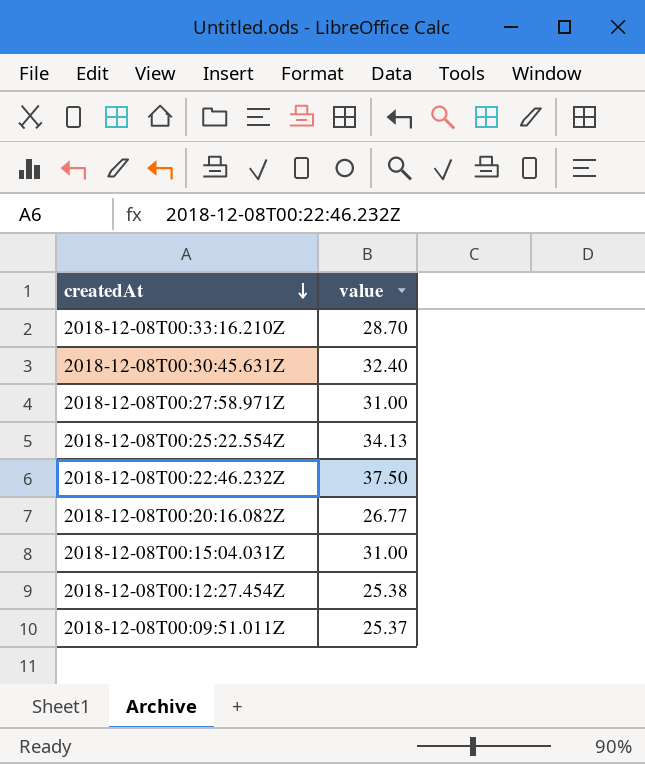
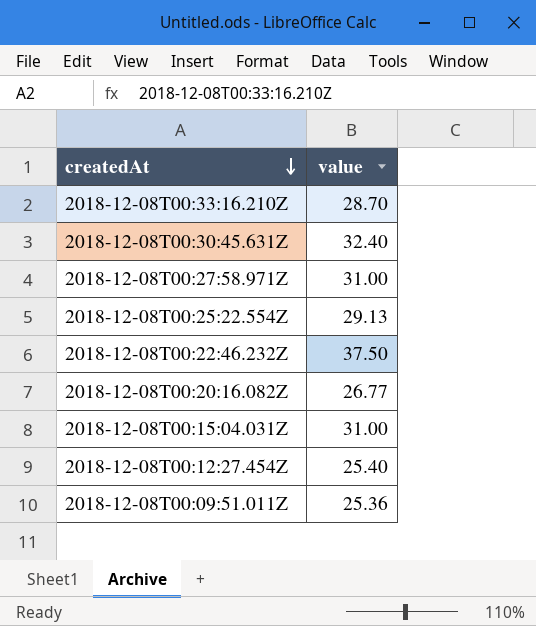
2018-12-08T00:25:22.554Z | value: 34.13 -> 29.13
2018-12-08T00:12:27.454Z | value: 25.38 -> 25.40
2018-12-08T00:09:51.011Z | value: 25.37 -> 25.36

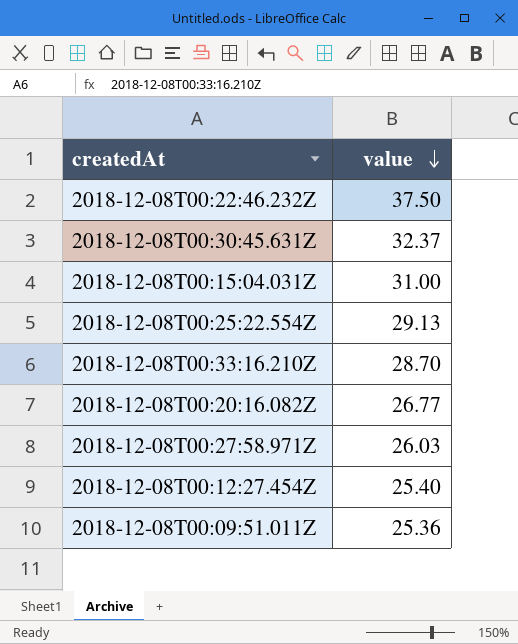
row order: createdAt descending -> value descending
2018-12-08T00:30:45.631Z | value: 32.40 -> 32.37
2018-12-08T00:27:58.971Z | value: 31.00 -> 26.03

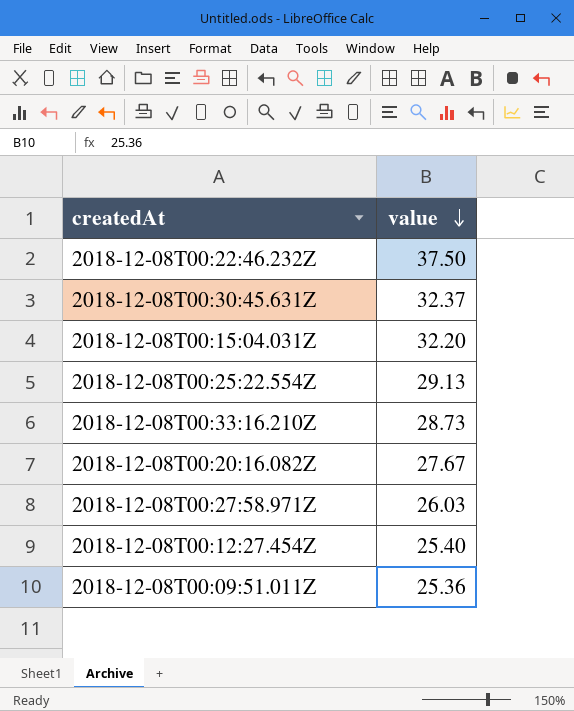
2018-12-08T00:15:04.031Z | value: 31.00 -> 32.20
2018-12-08T00:33:16.210Z | value: 28.70 -> 28.73
2018-12-08T00:20:16.082Z | value: 26.77 -> 27.67

